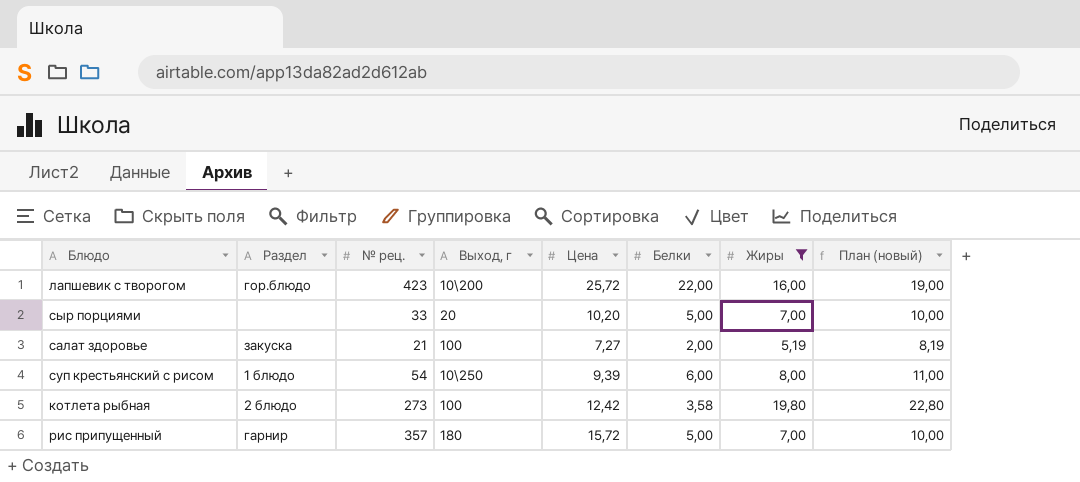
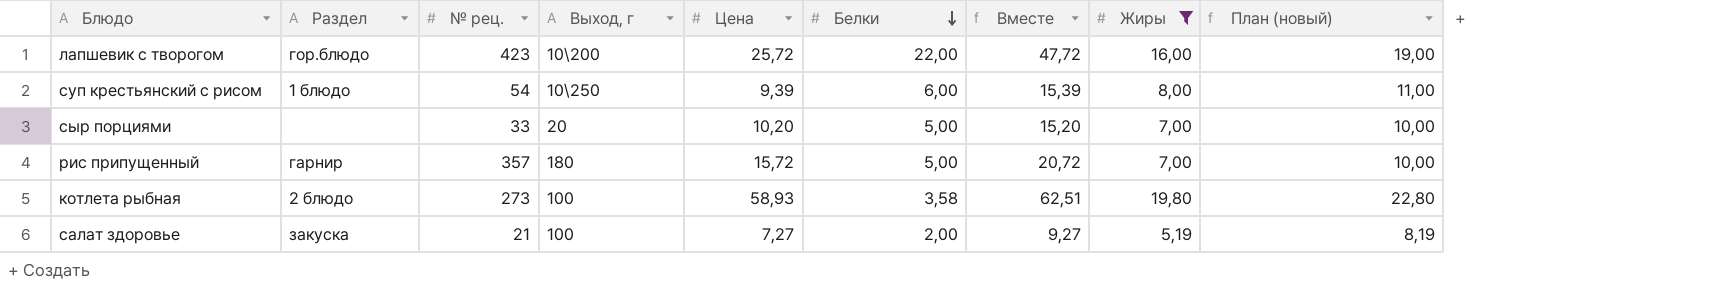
row order: none -> Белки descending
column Вместе | formula: none -> [Цена] + [Белки]
котлета рыбная | Цена: 12,42 -> 58,93

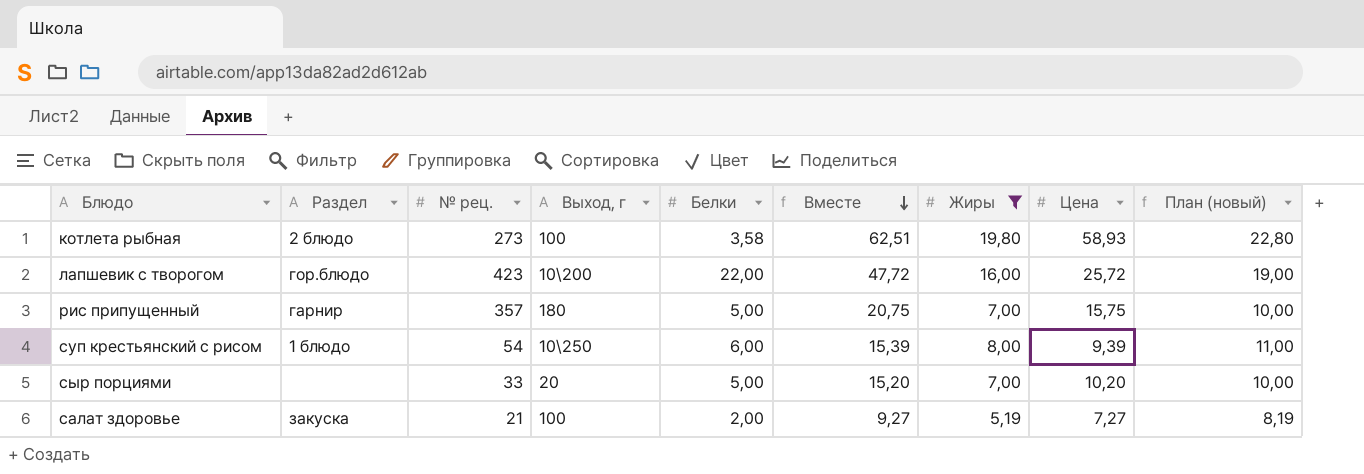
row order: Белки descending -> Вместе descending
column Цена | position: 5 -> 8
рис припущенный | Вместе: 20,72 -> 20,75
рис припущенный | Цена: 15,72 -> 15,75

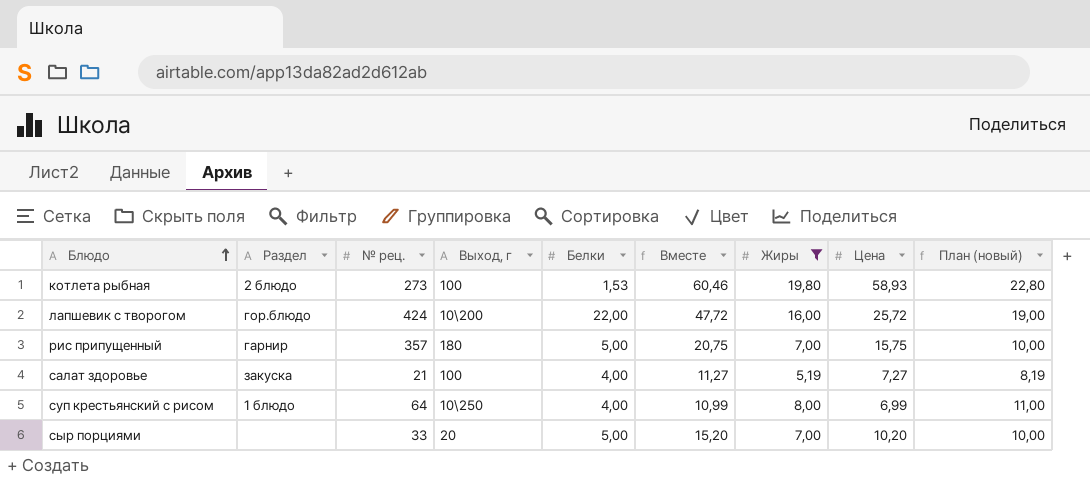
row order: Вместе descending -> Блюдо ascending
котлета рыбная | Белки: 3,58 -> 1,53
котлета рыбная | Вместе: 62,51 -> 60,46
лапшевик с творогом | № рец.: 423 -> 424
салат здоровье | Белки: 2,00 -> 4,00
салат здоровье | Вместе: 9,27 -> 11,27
суп крестьянский с рисом | № рец.: 54 -> 64
суп крестьянский с рисом | Белки: 6,00 -> 4,00
суп крестьянский с рисом | Вместе: 15,39 -> 10,99
суп крестьянский с рисом | Цена: 9,39 -> 6,99

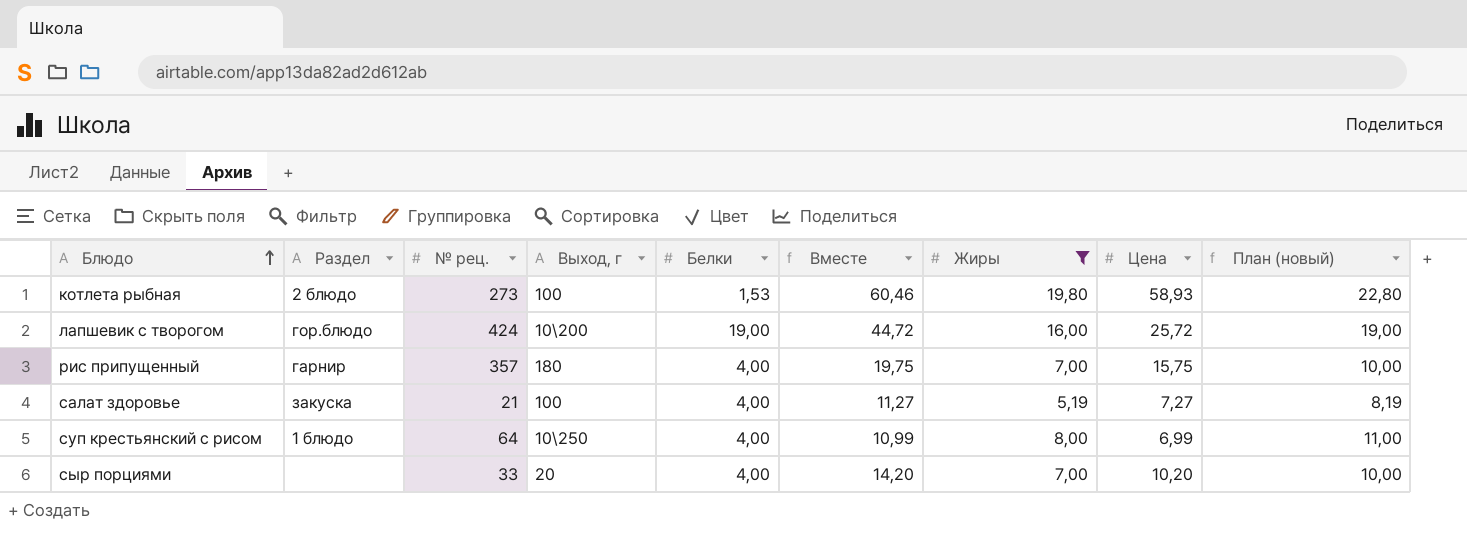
лапшевик с творогом | Белки: 22,00 -> 19,00
лапшевик с творогом | Вместе: 47,72 -> 44,72
рис припущенный | Белки: 5,00 -> 4,00
рис припущенный | Вместе: 20,75 -> 19,75
сыр порциями | Белки: 5,00 -> 4,00
сыр порциями | Вместе: 15,20 -> 14,20

